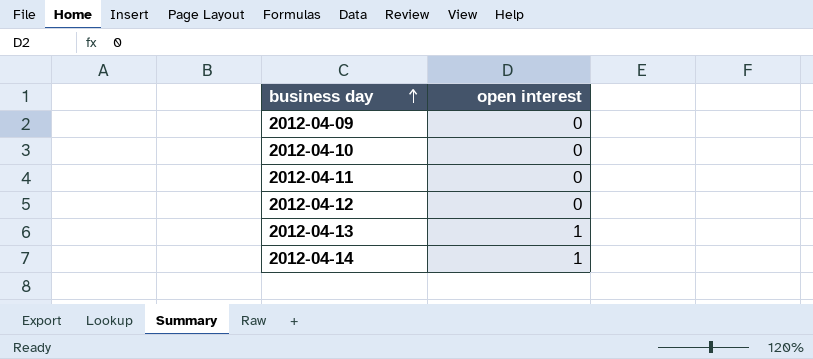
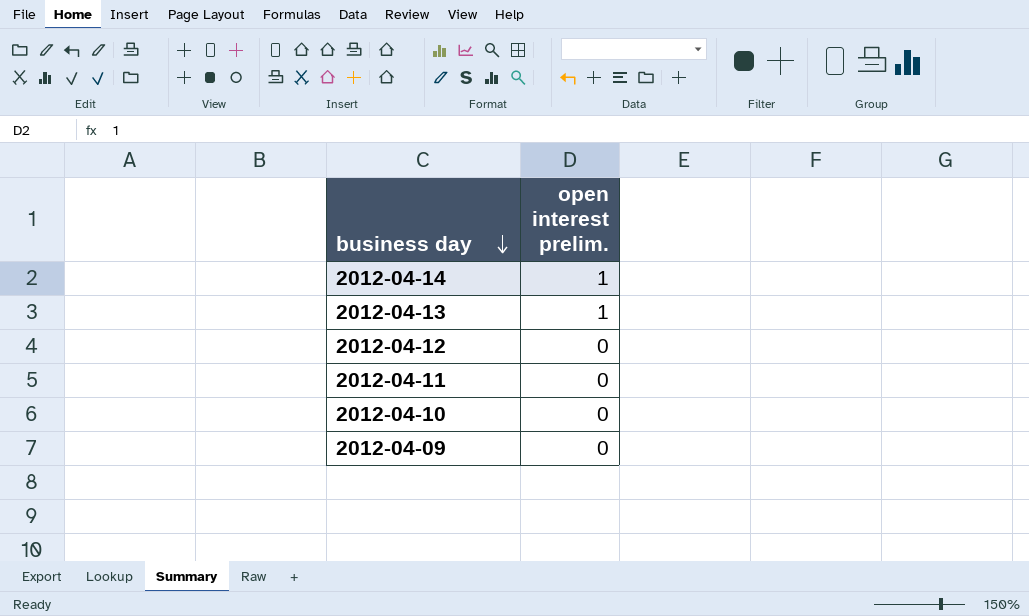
row order: business day ascending -> business day descending
column name: open interest -> open interest prelim.

